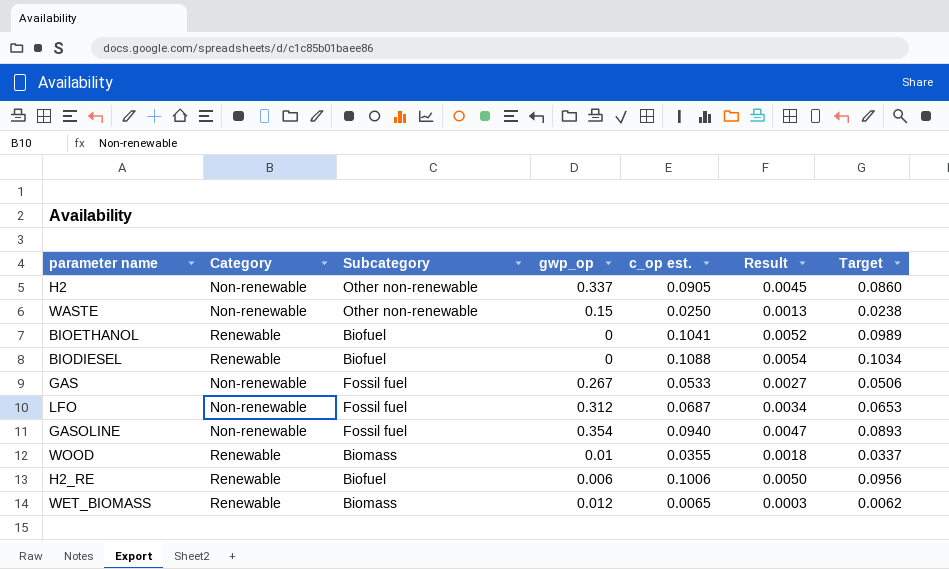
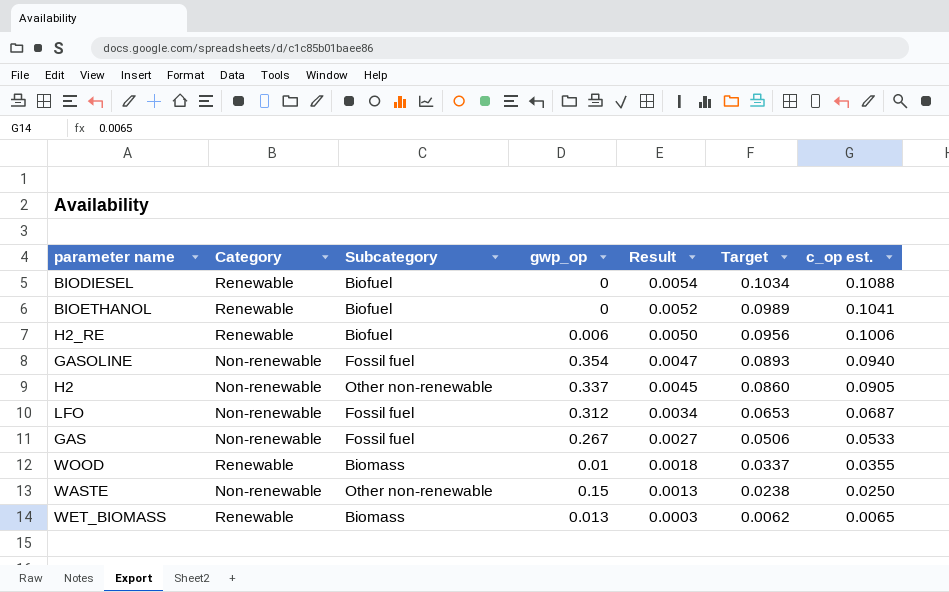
row order: none -> Result descending
column c_op est. | position: 5 -> 7
WET_BIOMASS | gwp_op: 0.012 -> 0.013

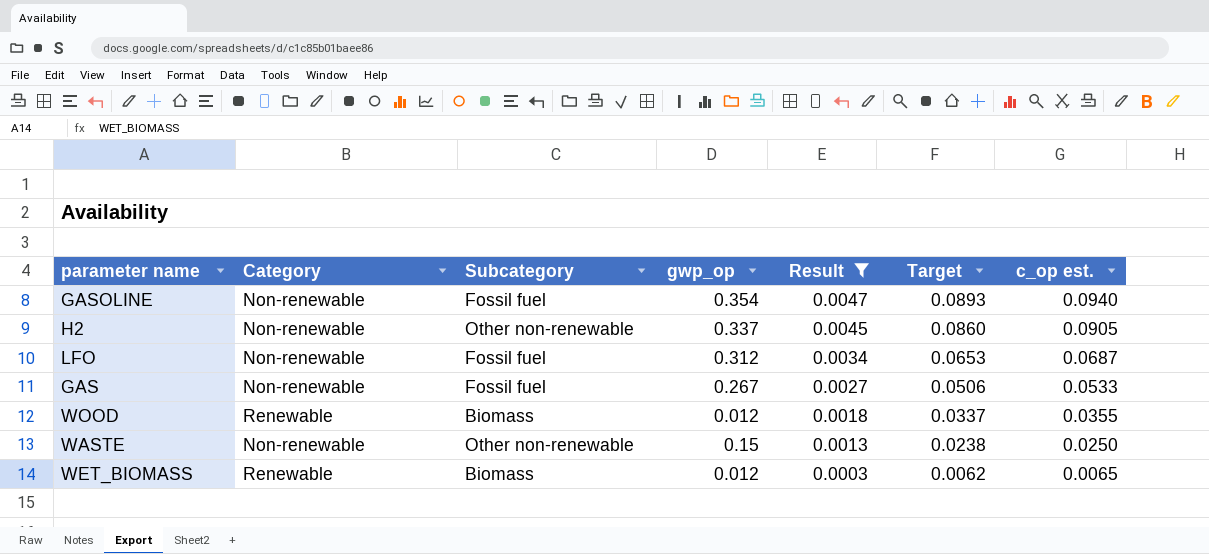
filter: none -> Result <= 0.0047
WOOD | gwp_op: 0.01 -> 0.012
WET_BIOMASS | gwp_op: 0.013 -> 0.012

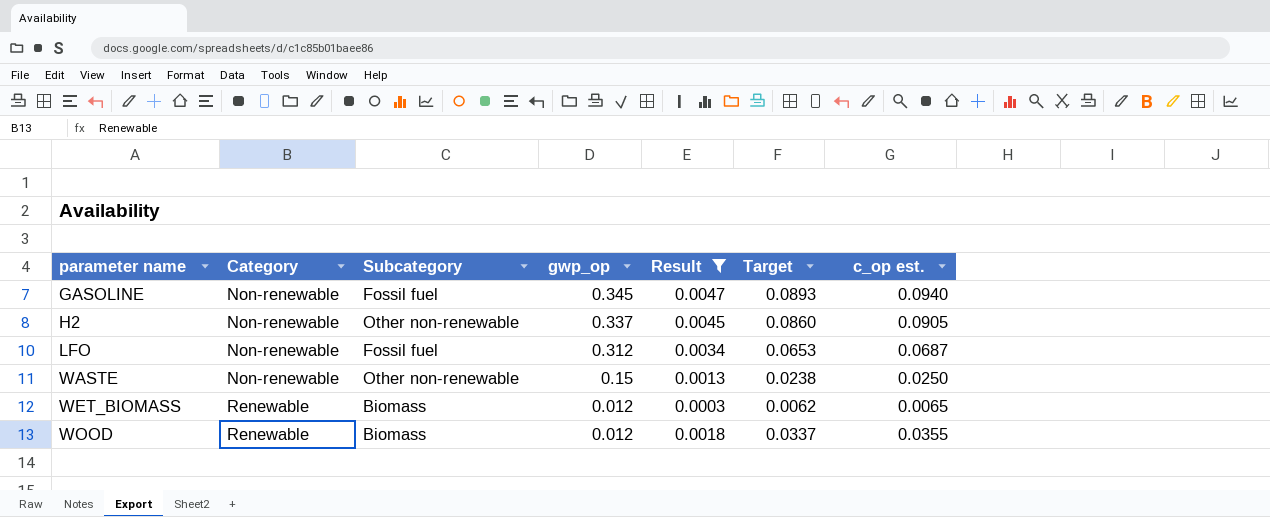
row order: Result descending -> parameter name ascending
row GAS: Non-renewable | Fossil fuel | 0.267 | 0.0027 | 0.0506 | 0.0533 -> none
GASOLINE | gwp_op: 0.354 -> 0.345

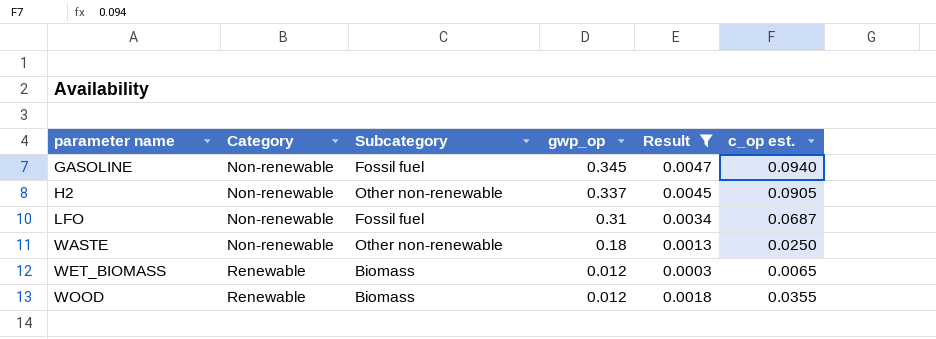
column Target | formula: [c_op est.] * 0.95 -> none
LFO | gwp_op: 0.312 -> 0.31
WASTE | gwp_op: 0.15 -> 0.18

